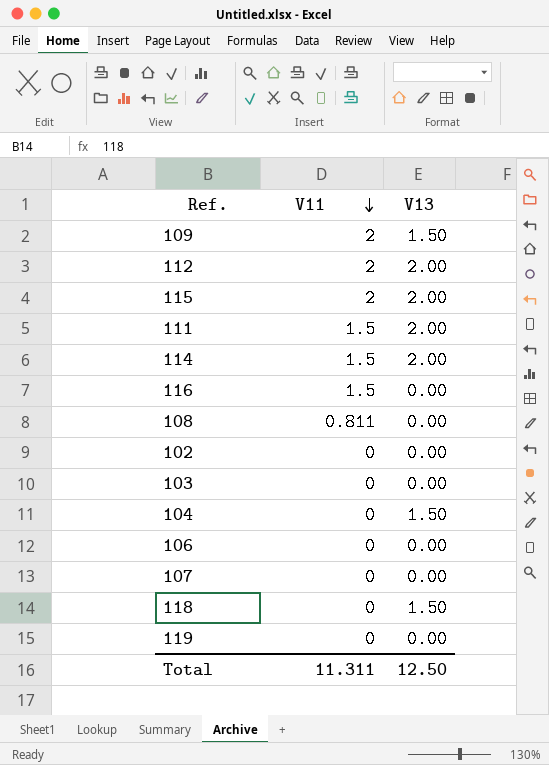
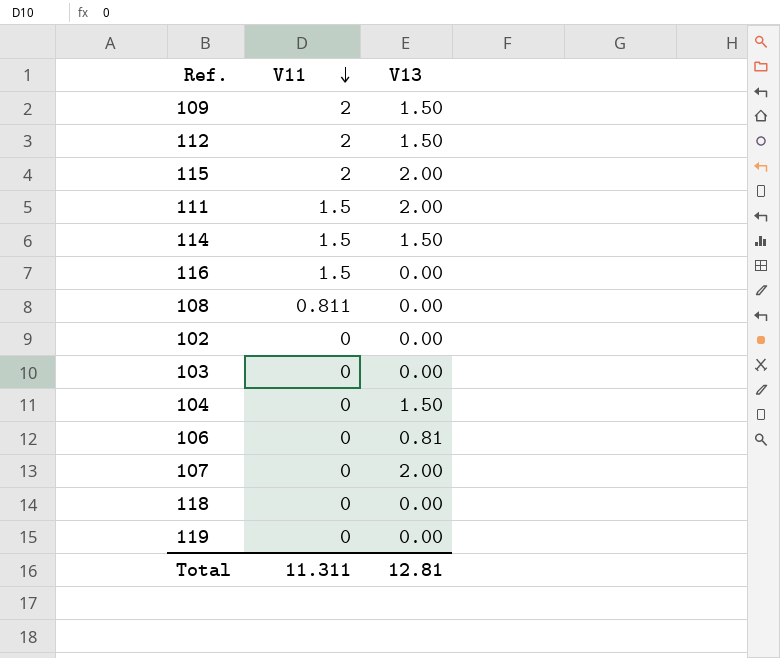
112 | V13: 2.00 -> 1.50
114 | V13: 2.00 -> 1.50
106 | V13: 0.00 -> 0.81
107 | V13: 0.00 -> 2.00
118 | V13: 1.50 -> 0.00
Total | V13: 12.50 -> 12.81

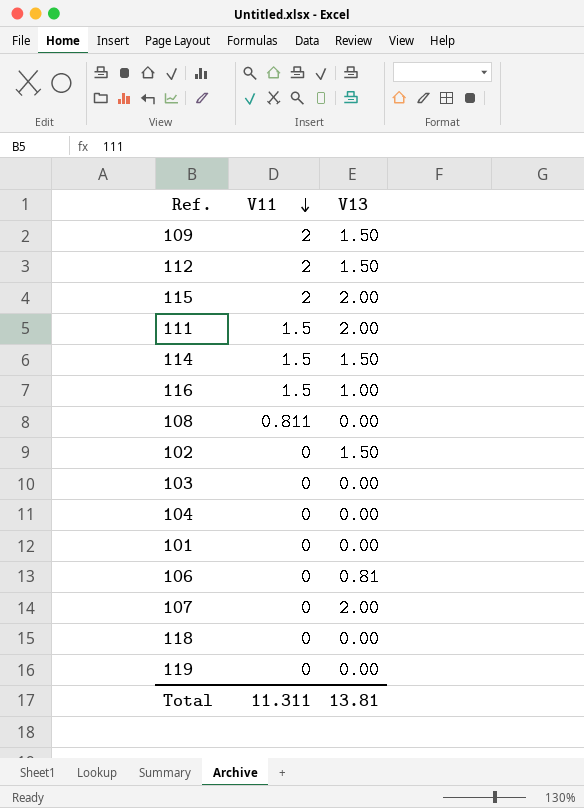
116 | V13: 0.00 -> 1.00
102 | V13: 0.00 -> 1.50
104 | V13: 1.50 -> 0.00
row 101: none -> 0 | 0.00
Total | V13: 12.81 -> 13.81

